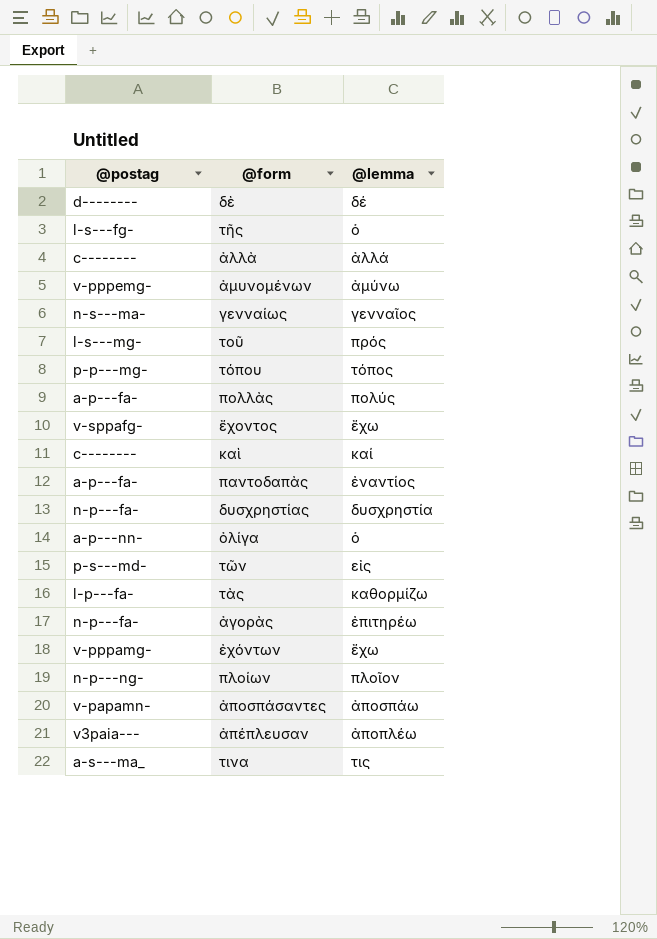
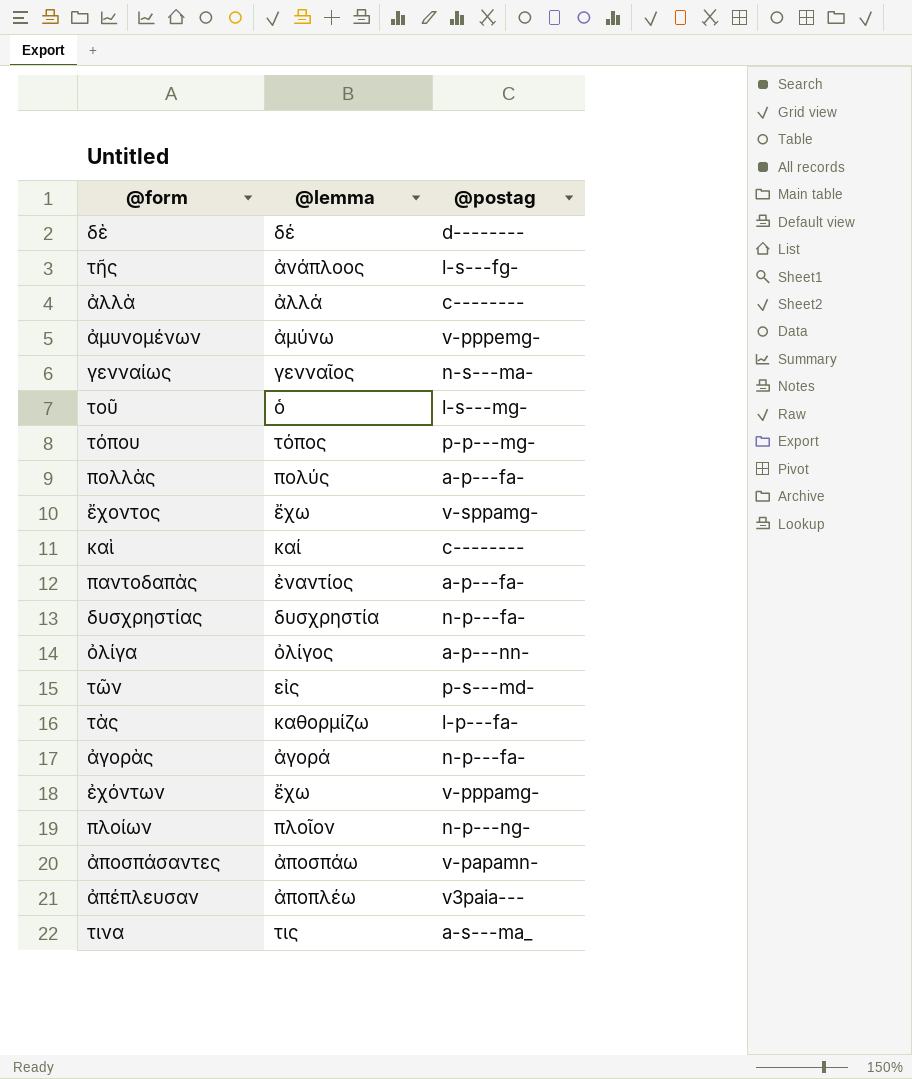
column @postag | position: 1 -> 3
τῆς | @lemma: ὁ -> ἀνάπλοος
τοῦ | @lemma: πρός -> ὁ
ἔχοντος | @postag: v-sppafg- -> v-sppamg-
ὀλίγα | @lemma: ὁ -> ὀλίγος
ἀγορὰς | @lemma: ἐπιτηρέω -> ἀγορά

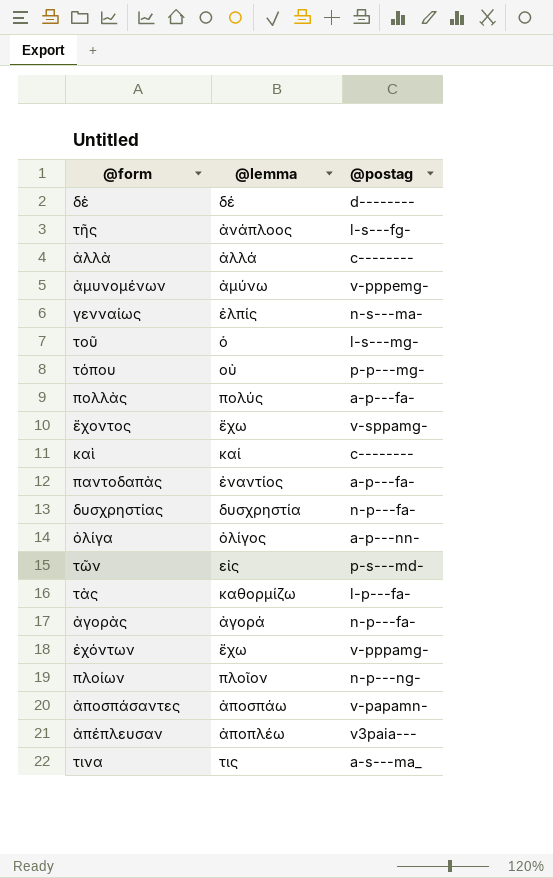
γενναίως | @lemma: γενναῖος -> ἐλπίς
τόπου | @lemma: τόπος -> οὐ

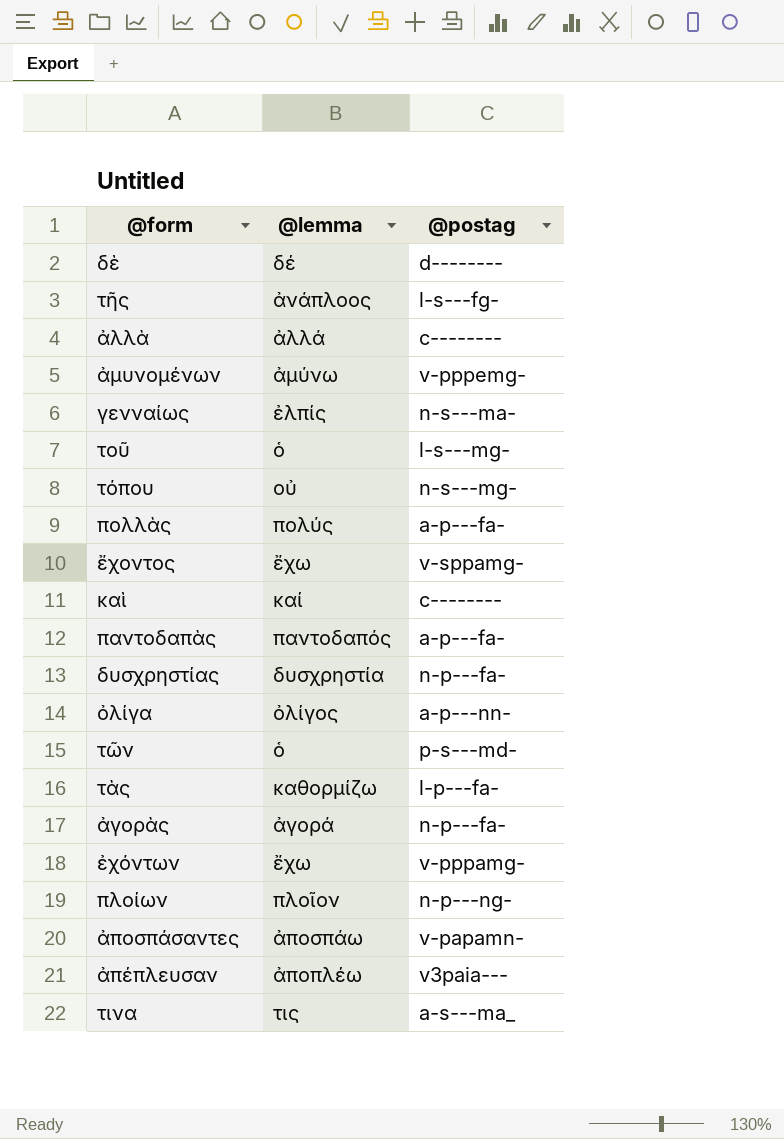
τόπου | @postag: p-p---mg- -> n-s---mg-
παντοδαπὰς | @lemma: ἐναντίος -> παντοδαπός
τῶν | @lemma: εἰς -> ὁ

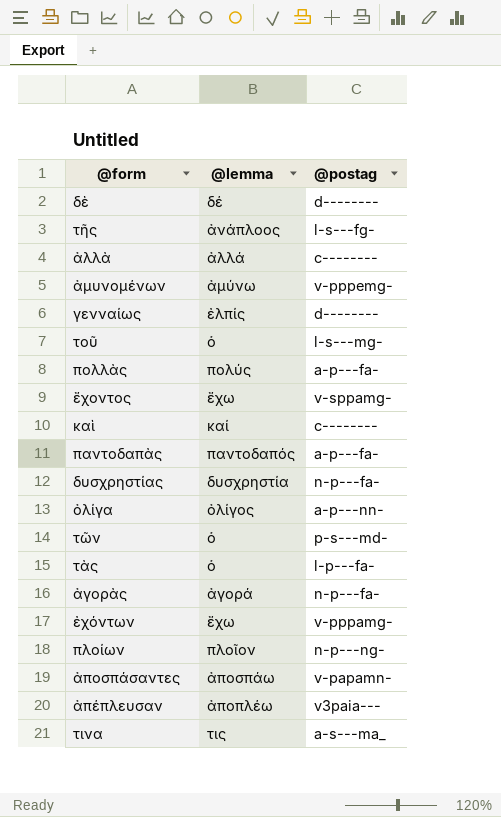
row τόπου: οὐ | n-s---mg- -> none
γενναίως | @postag: n-s---ma- -> d--------
τὰς | @lemma: καθορμίζω -> ὁ

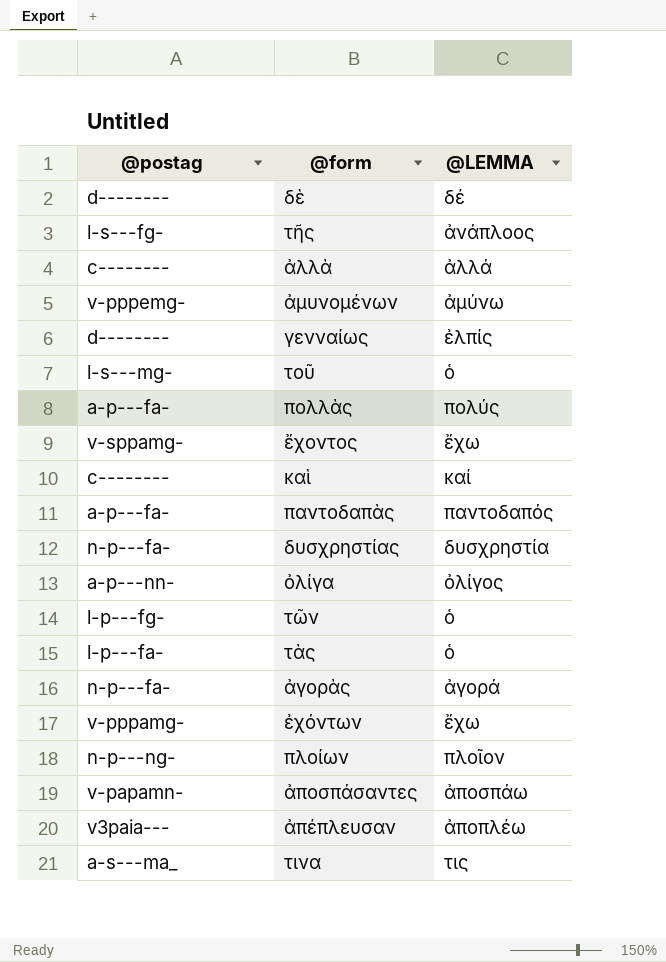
column @postag | position: 3 -> 1
column name: @lemma -> @LEMMA
τῶν | @postag: p-s---md- -> l-p---fg-

